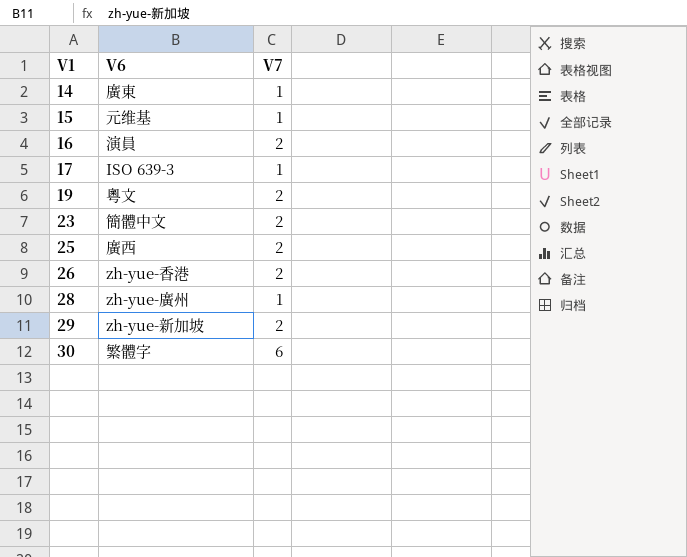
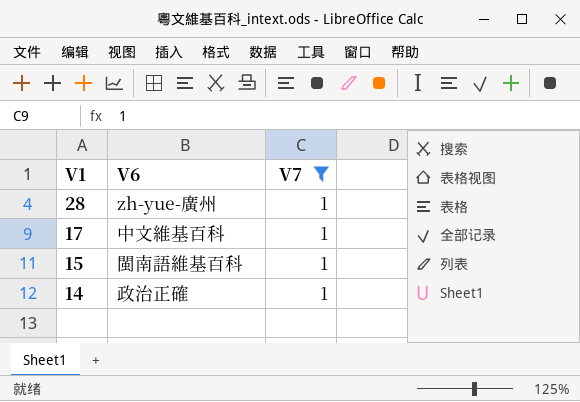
filter: none -> V7 = 1
row order: V1 ascending -> V1 descending
17 | V6: ISO 639-3 -> 中文維基百科
15 | V6: 元维基 -> 閩南語維基百科
14 | V6: 廣東 -> 政治正確

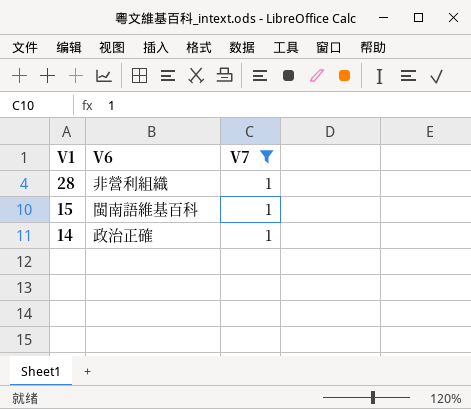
row 17: 中文維基百科 | 1 -> none
28 | V6: zh-yue-廣州 -> 非營利組織

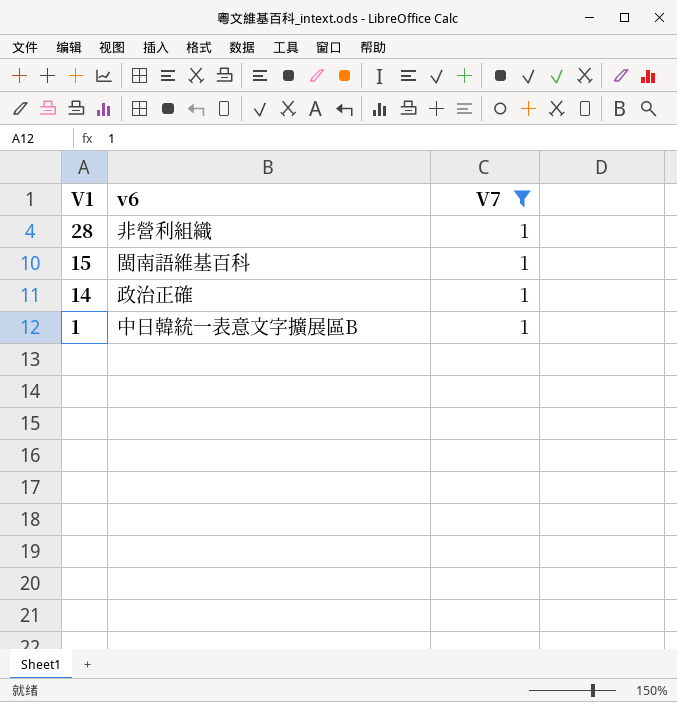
column name: V6 -> v6
row 1: none -> 中日韓統一表意文字擴展區B | 1

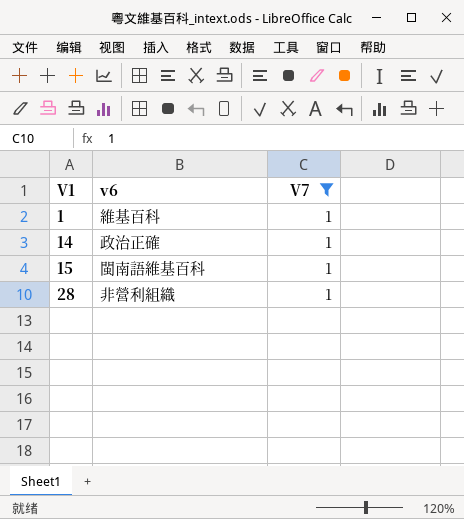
row order: V1 descending -> V1 ascending
1 | v6: 中日韓統一表意文字擴展區B -> 維基百科

